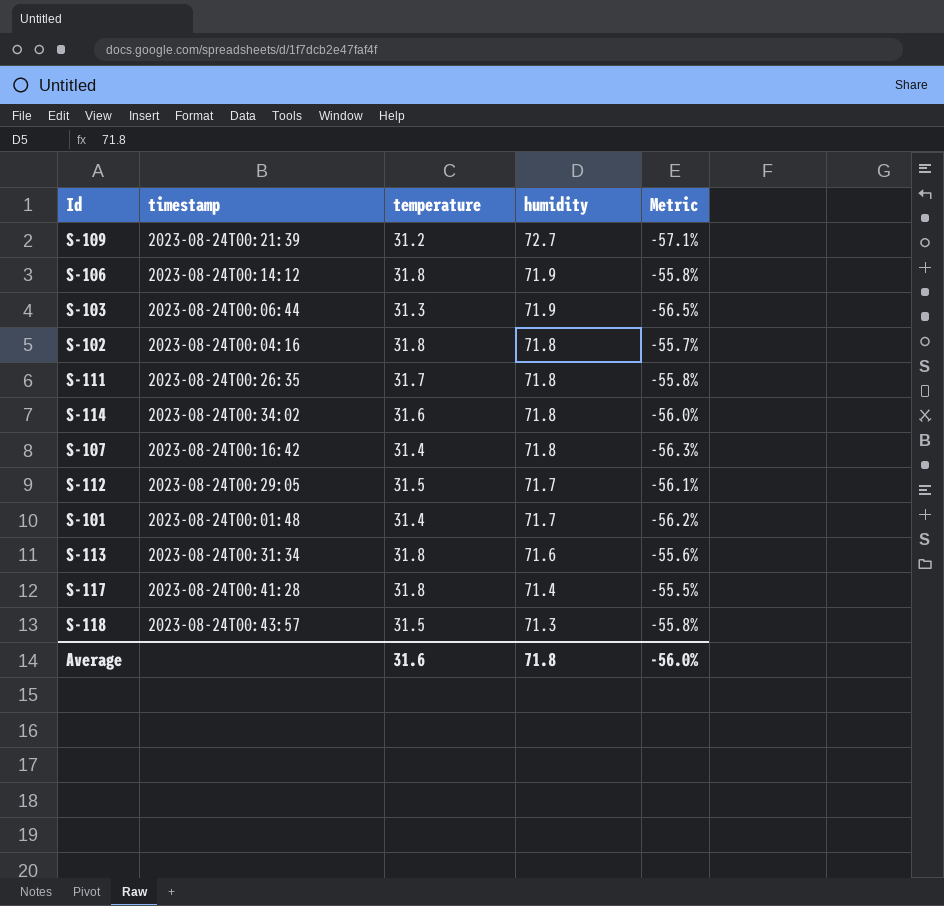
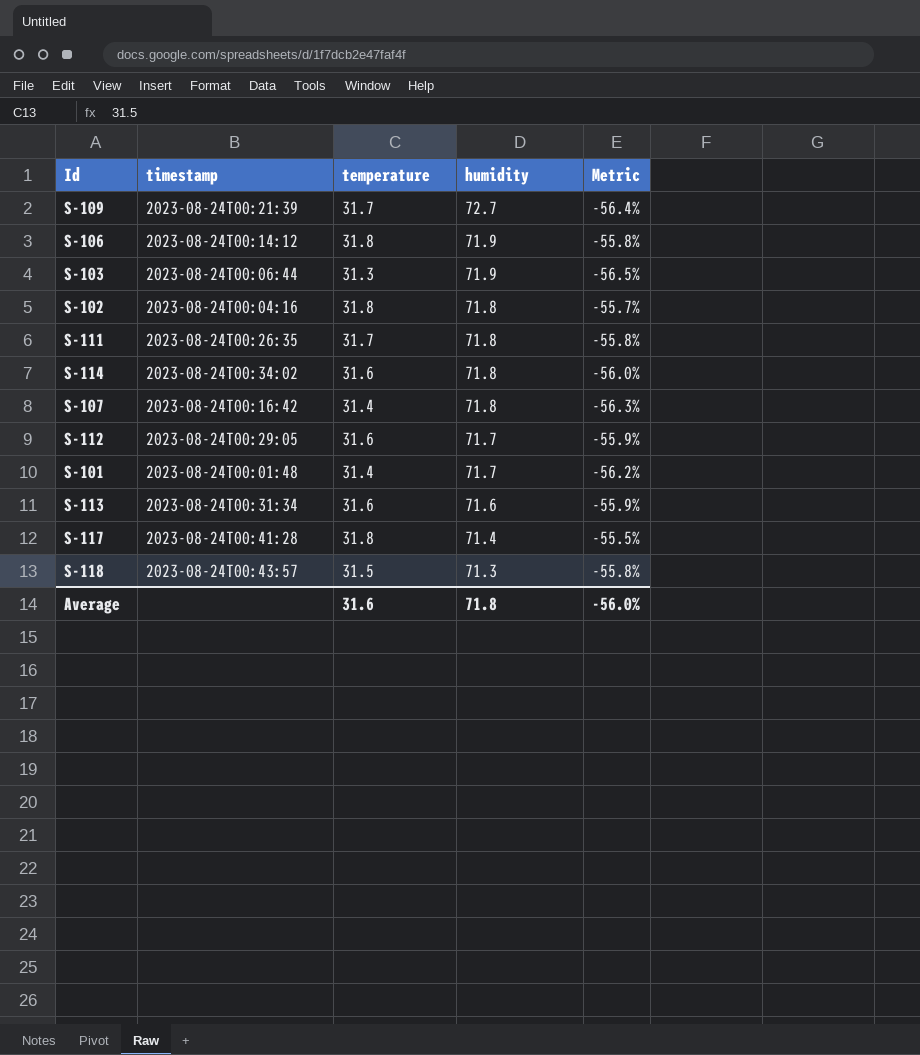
S-109 | temperature: 31.2 -> 31.7
S-109 | Metric: -57.1% -> -56.4%
S-112 | temperature: 31.5 -> 31.6
S-112 | Metric: -56.1% -> -55.9%
S-113 | temperature: 31.8 -> 31.6
S-113 | Metric: -55.6% -> -55.9%

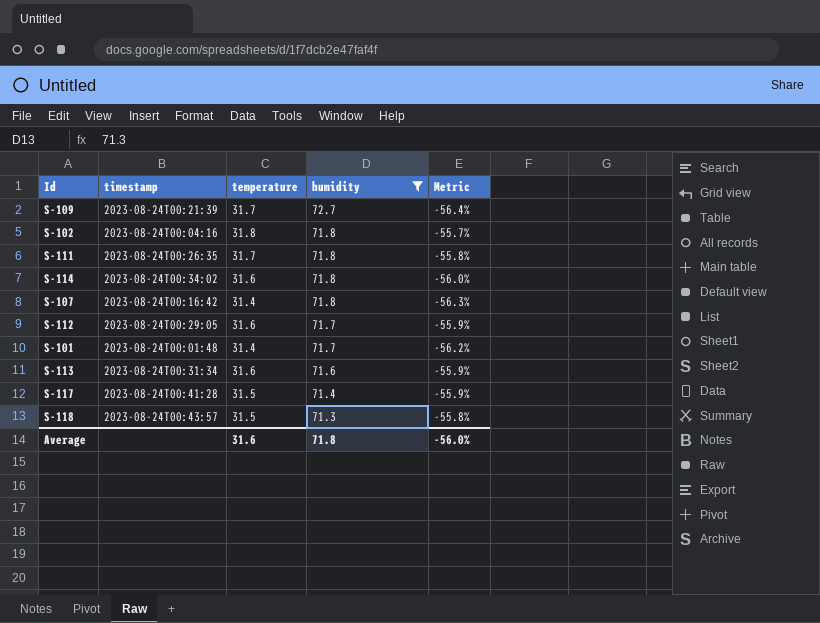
filter: none -> humidity != 71.9
S-117 | temperature: 31.8 -> 31.5
S-117 | Metric: -55.5% -> -55.9%

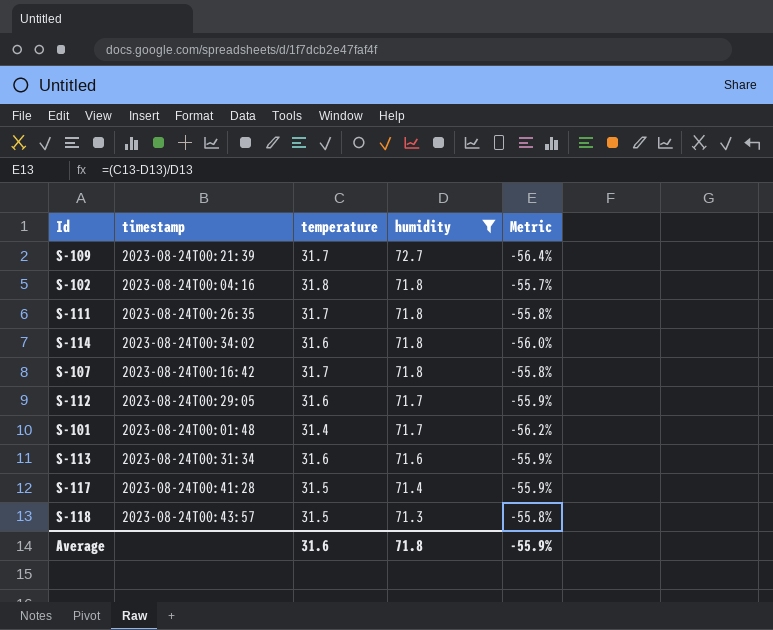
S-107 | temperature: 31.4 -> 31.7
S-107 | Metric: -56.3% -> -55.8%
Average | Metric: -56.0% -> -55.9%

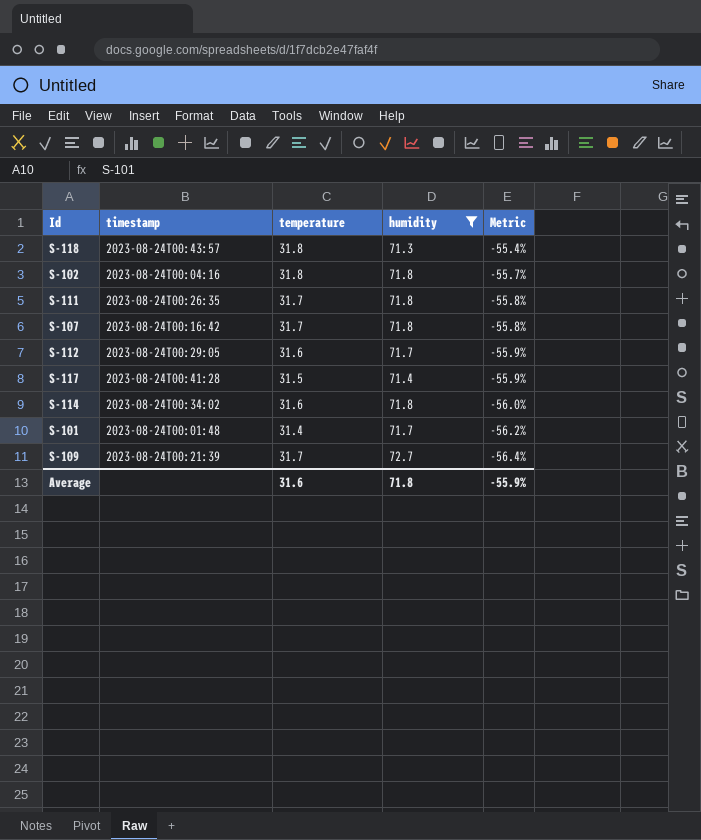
row order: humidity descending -> Metric descending
row S-113: 2023-08-24T00:31:34 | 31.6 | 71.6 | -55.9% -> none
S-118 | temperature: 31.5 -> 31.8
S-118 | Metric: -55.8% -> -55.4%

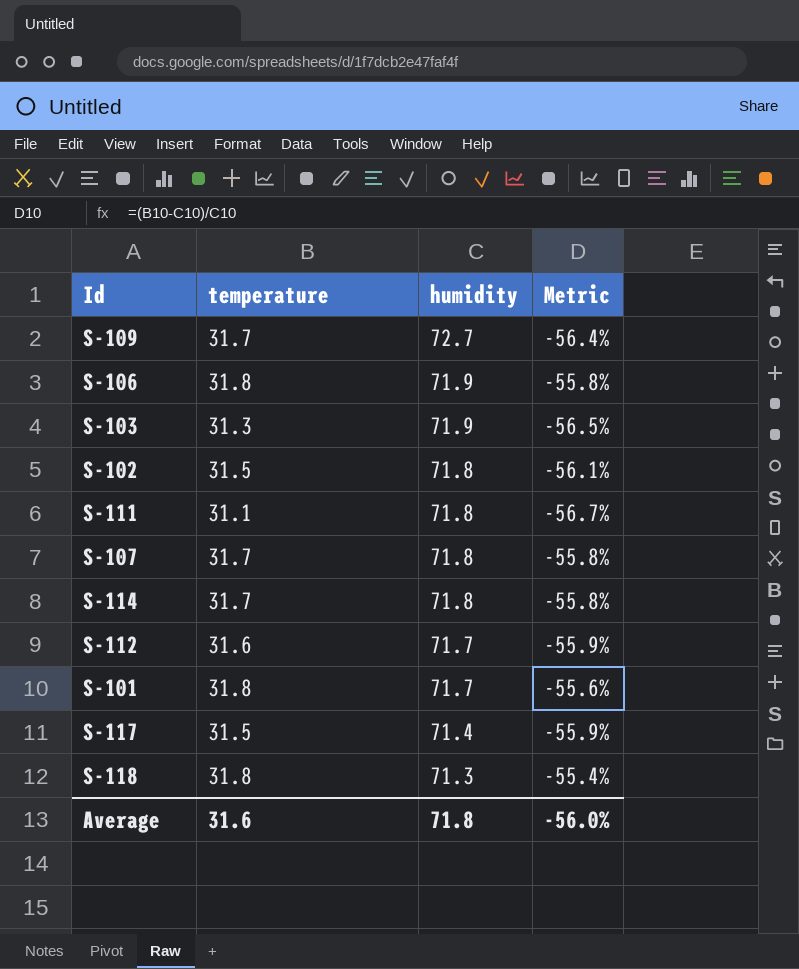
filter: humidity != 71.9 -> none
row order: Metric descending -> humidity descending
column timestamp | position: 2 -> none
S-102 | temperature: 31.8 -> 31.5
S-102 | Metric: -55.7% -> -56.1%
S-111 | temperature: 31.7 -> 31.1
S-111 | Metric: -55.8% -> -56.7%
S-114 | temperature: 31.6 -> 31.7
S-114 | Metric: -56.0% -> -55.8%
S-101 | temperature: 31.4 -> 31.8
S-101 | Metric: -56.2% -> -55.6%
Average | Metric: -55.9% -> -56.0%

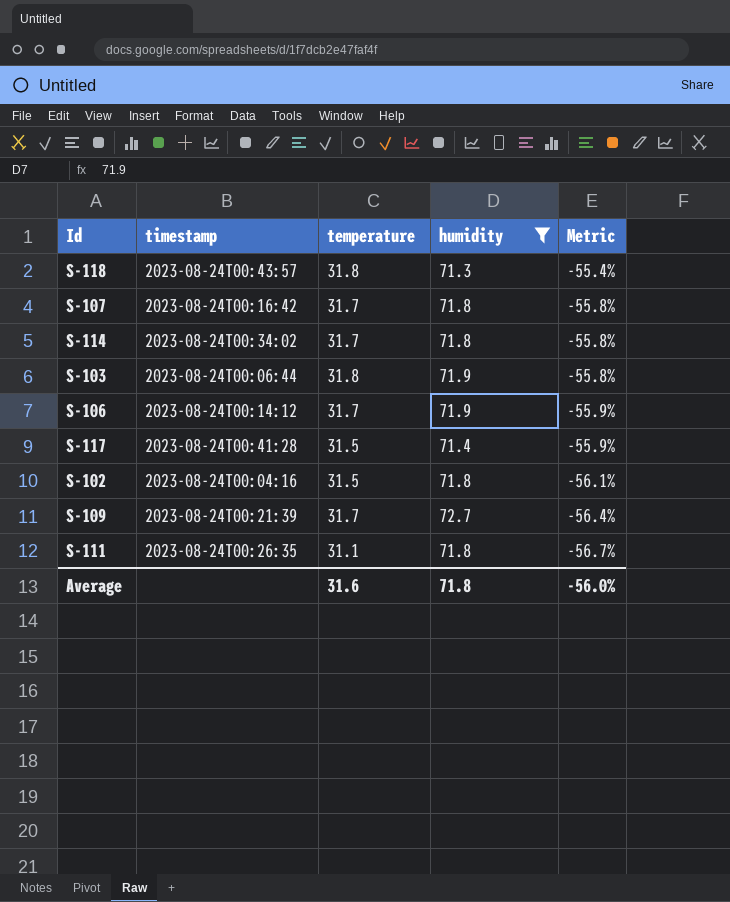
filter: none -> humidity != 71.7
row order: humidity descending -> Metric descending
column timestamp | position: none -> 2
S-103 | temperature: 31.3 -> 31.8
S-103 | Metric: -56.5% -> -55.8%
S-106 | temperature: 31.8 -> 31.7
S-106 | Metric: -55.8% -> -55.9%

